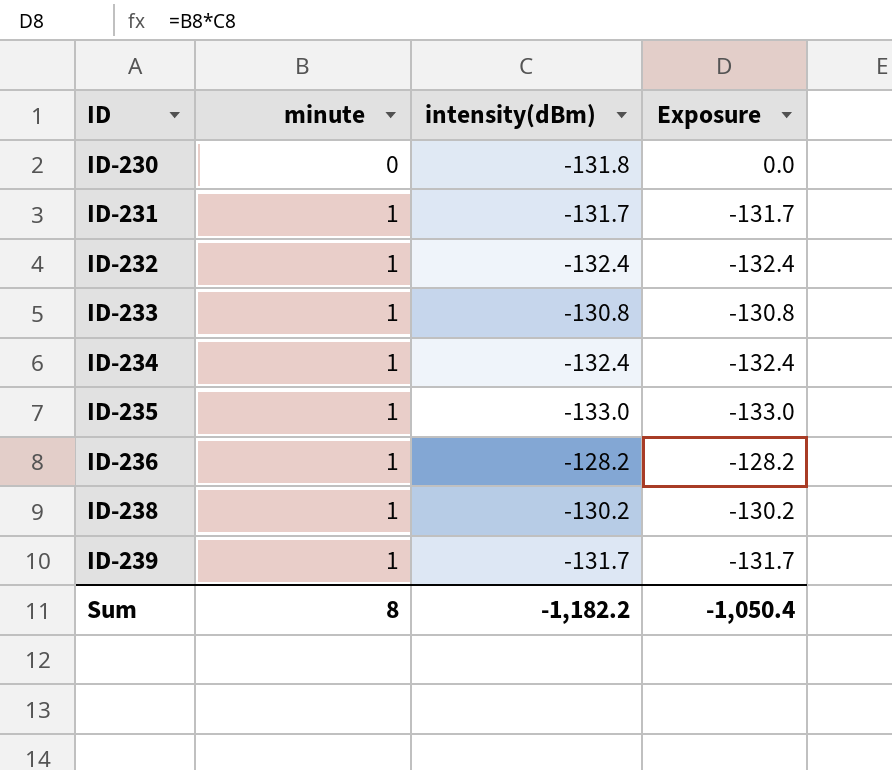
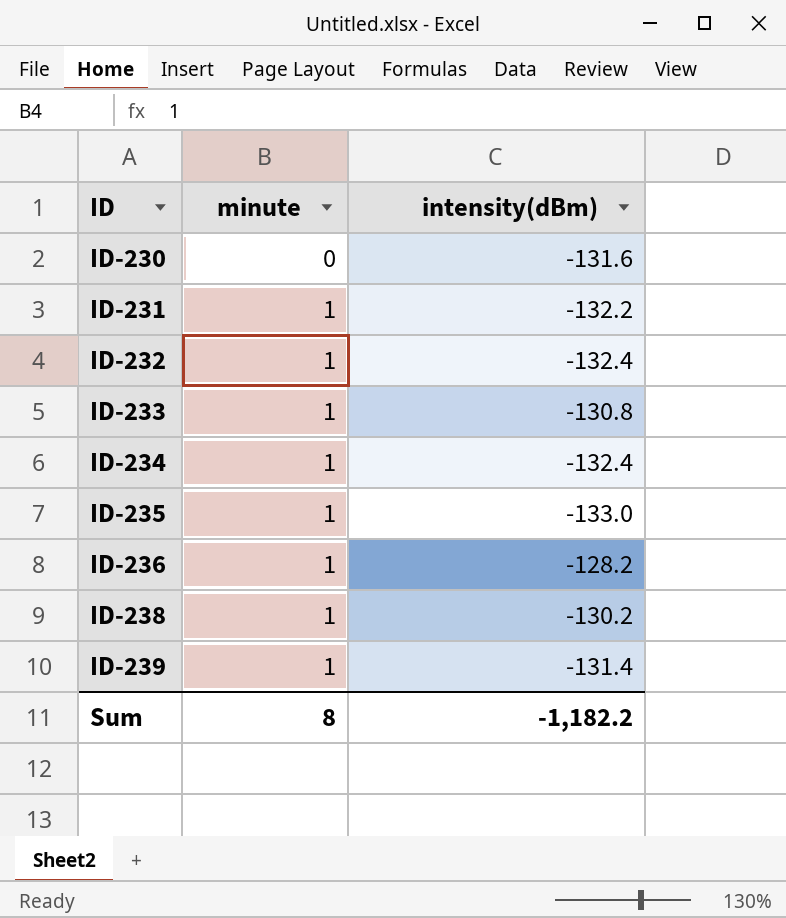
column Exposure | formula: [minute] * [intensity(dBm)] -> none
ID-230 | intensity(dBm): -131.8 -> -131.6
ID-231 | intensity(dBm): -131.7 -> -132.2
ID-239 | intensity(dBm): -131.7 -> -131.4

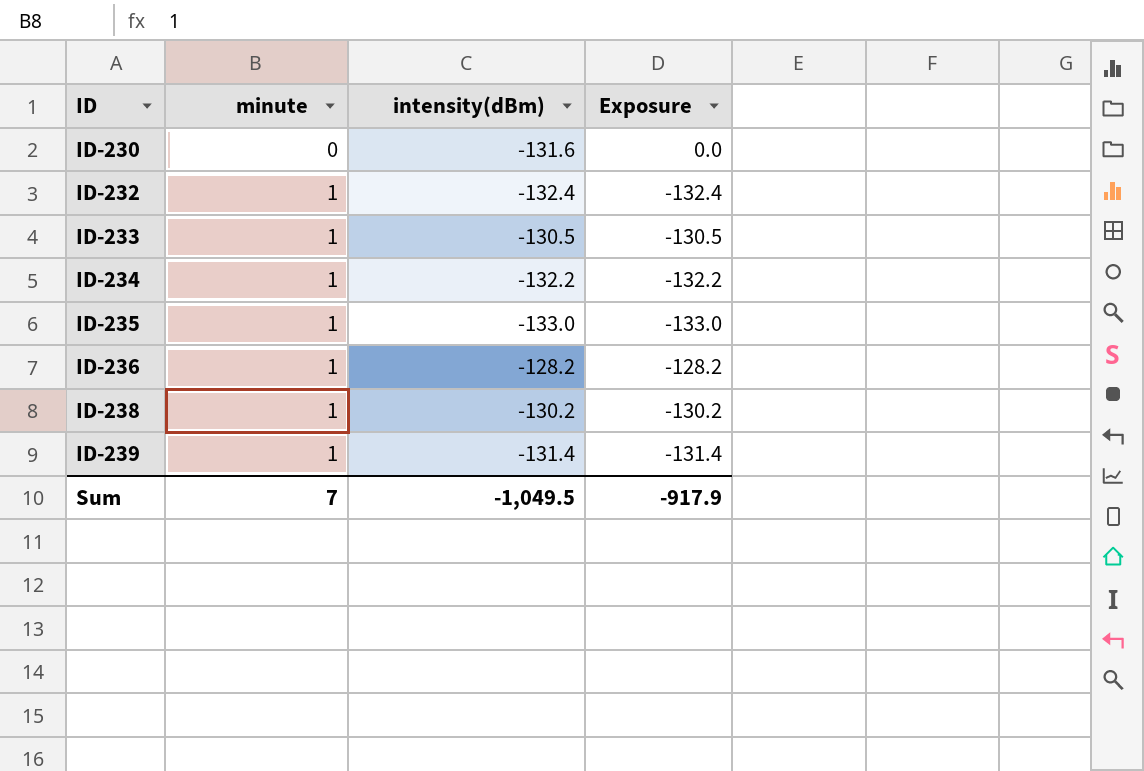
column Exposure | formula: none -> [minute] * [intensity(dBm)]
row ID-231: 1 | -132.2 -> none
ID-233 | intensity(dBm): -130.8 -> -130.5
ID-234 | intensity(dBm): -132.4 -> -132.2
Sum | minute: 8 -> 7
Sum | intensity(dBm): -1,182.2 -> -1,049.5

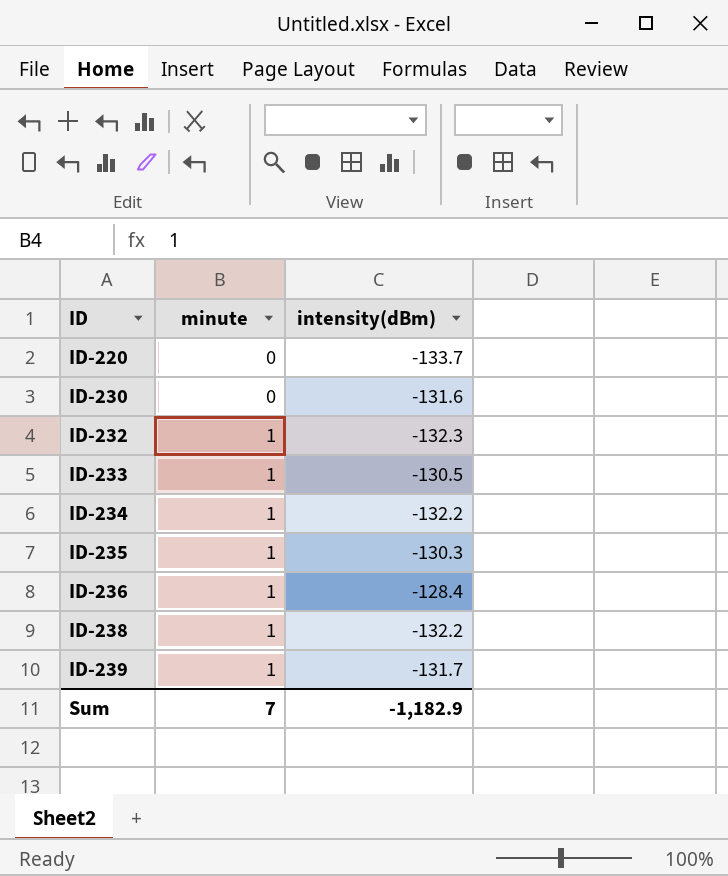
column Exposure | formula: [minute] * [intensity(dBm)] -> none
row ID-220: none -> 0 | -133.7
ID-232 | intensity(dBm): -132.4 -> -132.3
ID-235 | intensity(dBm): -133.0 -> -130.3
ID-236 | intensity(dBm): -128.2 -> -128.4
ID-238 | intensity(dBm): -130.2 -> -132.2
ID-239 | intensity(dBm): -131.4 -> -131.7
Sum | intensity(dBm): -1,049.5 -> -1,182.9

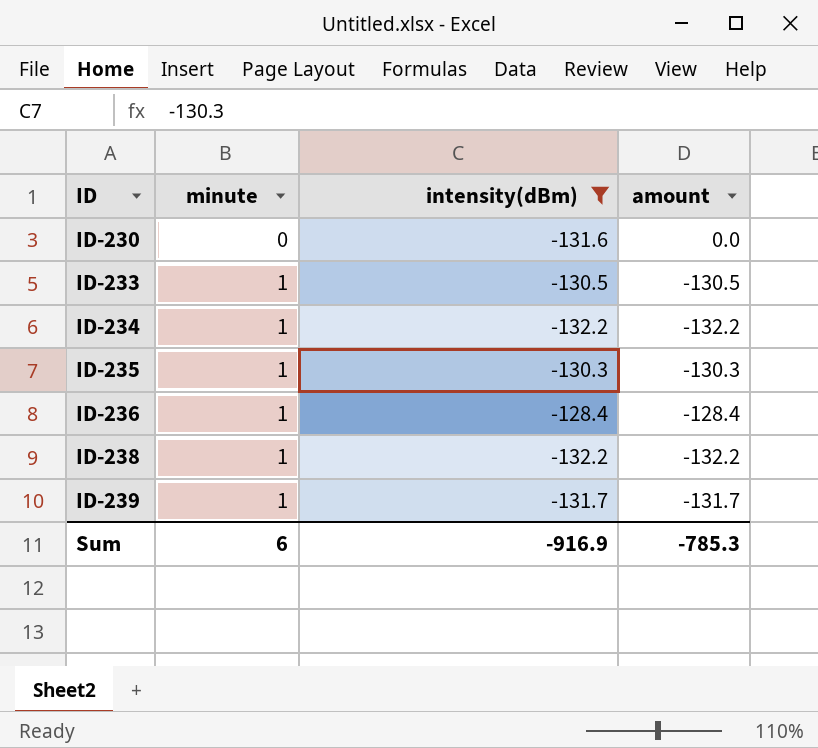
filter: none -> intensity(dBm) >= -132.2
column amount | formula: none -> [minute] * [intensity(dBm)]
Sum | minute: 7 -> 6
Sum | intensity(dBm): -1,182.9 -> -916.9

